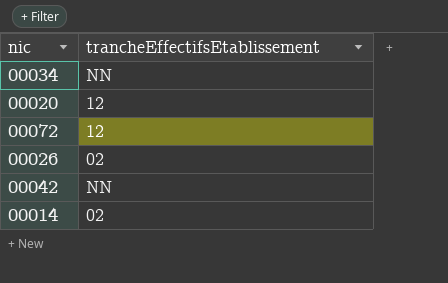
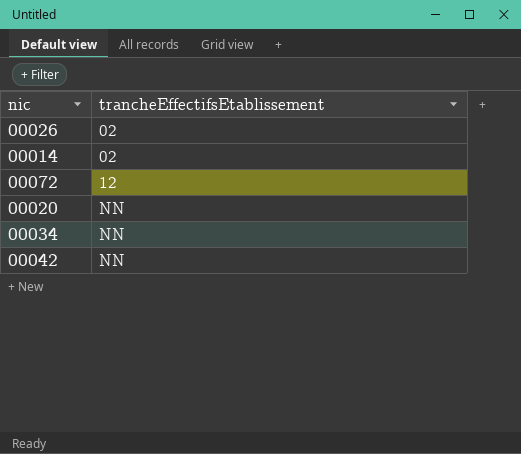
row order: none -> trancheEffectifsEtablissement ascending
00020 | trancheEffectifsEtablissement: 12 -> NN

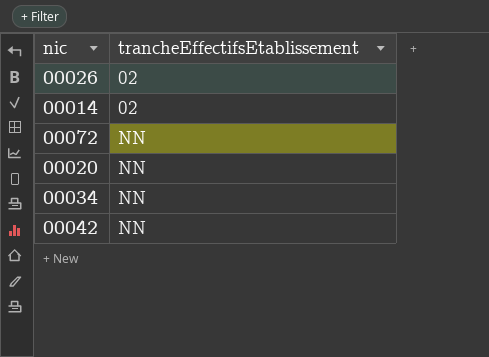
00072 | trancheEffectifsEtablissement: 12 -> NN

